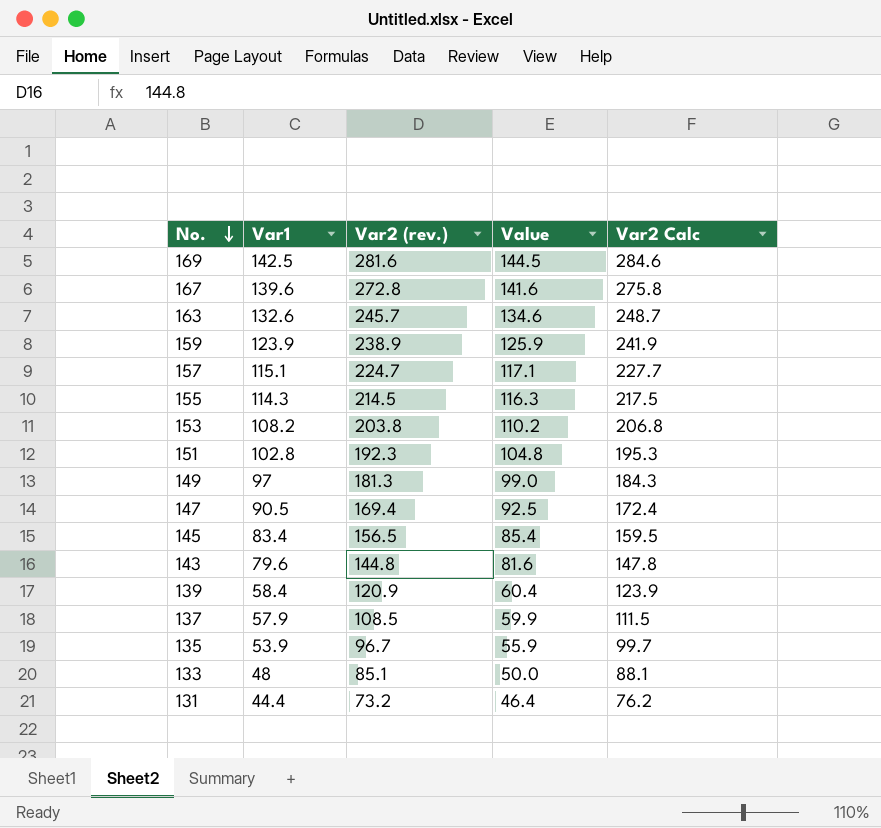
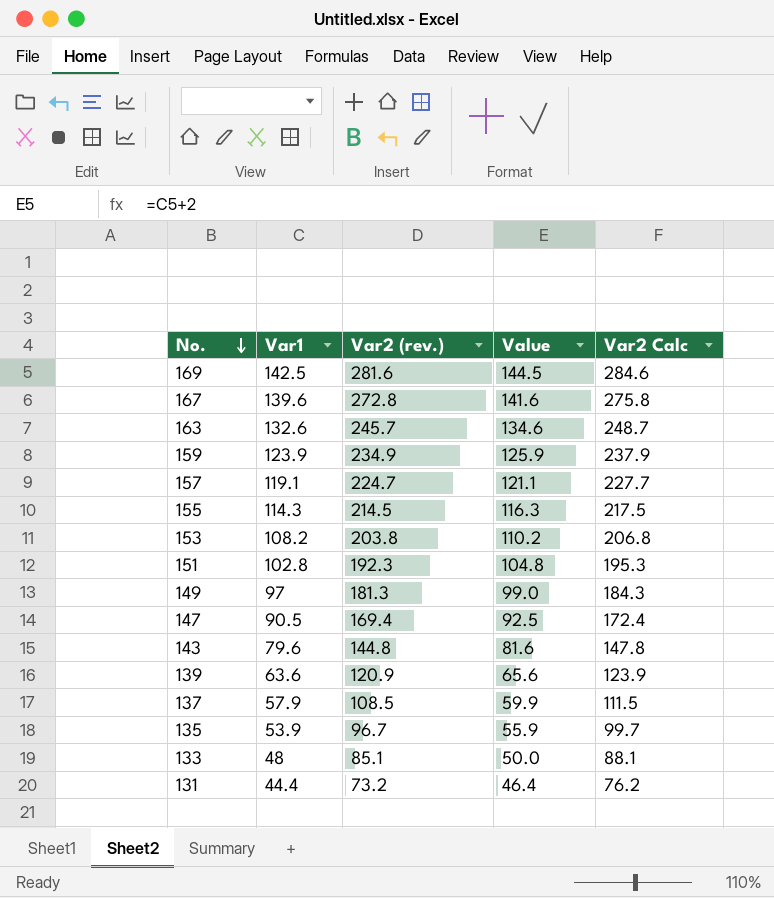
row 145: 83.4 | 156.5 | 85.4 | 159.5 -> none
159 | Var2 (rev.): 238.9 -> 234.9
159 | Var2 Calc: 241.9 -> 237.9
157 | Var1: 115.1 -> 119.1
157 | Value: 117.1 -> 121.1
139 | Var1: 58.4 -> 63.6
139 | Value: 60.4 -> 65.6

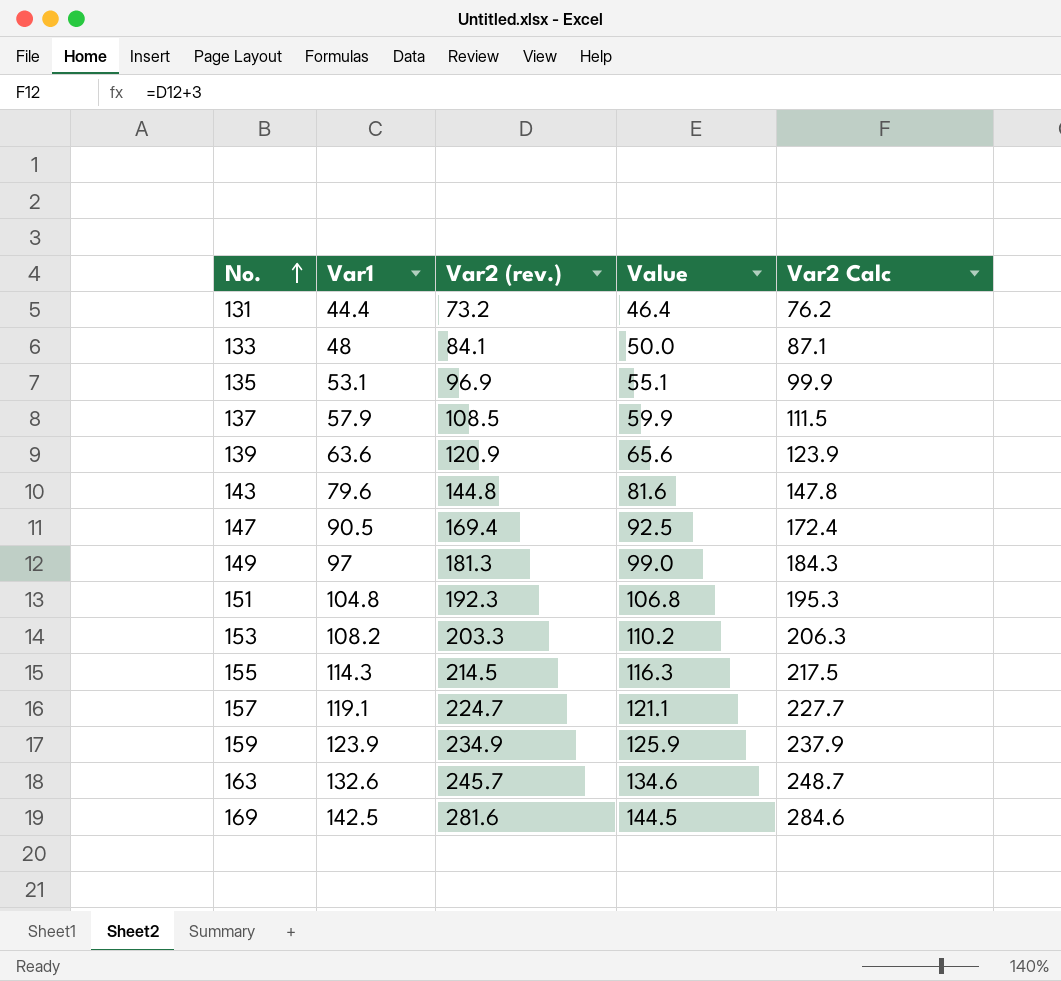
row order: No. descending -> No. ascending
row 167: 139.6 | 272.8 | 141.6 | 275.8 -> none
133 | Var2 (rev.): 85.1 -> 84.1
133 | Var2 Calc: 88.1 -> 87.1
135 | Var1: 53.9 -> 53.1
135 | Var2 (rev.): 96.7 -> 96.9
135 | Value: 55.9 -> 55.1
135 | Var2 Calc: 99.7 -> 99.9
151 | Var1: 102.8 -> 104.8
151 | Value: 104.8 -> 106.8
153 | Var2 (rev.): 203.8 -> 203.3
153 | Var2 Calc: 206.8 -> 206.3

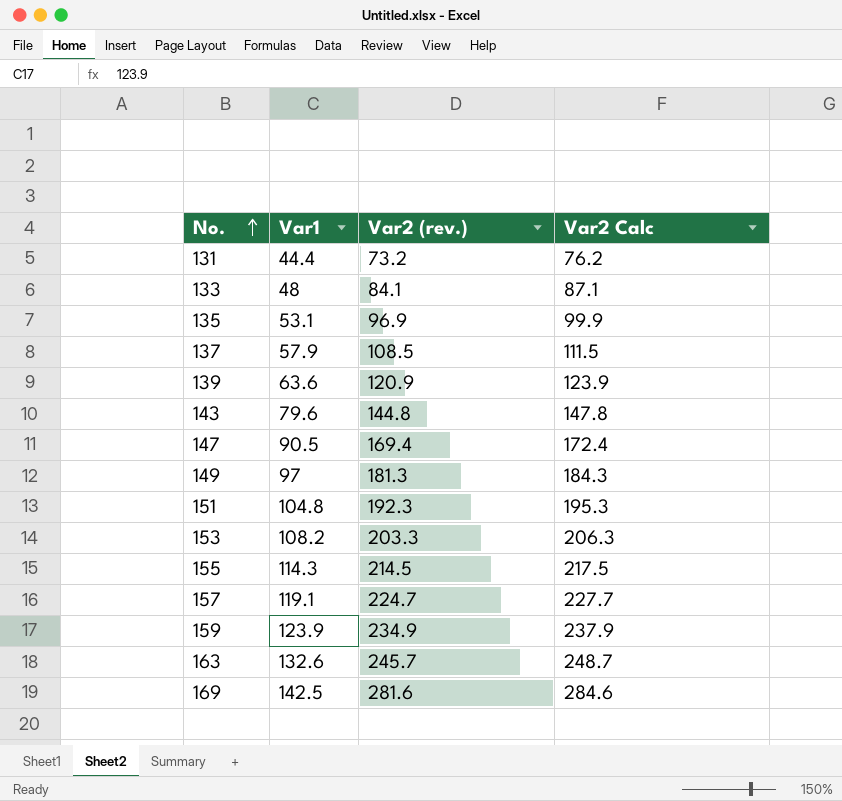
column Value | formula: [Var1] + 2 -> none

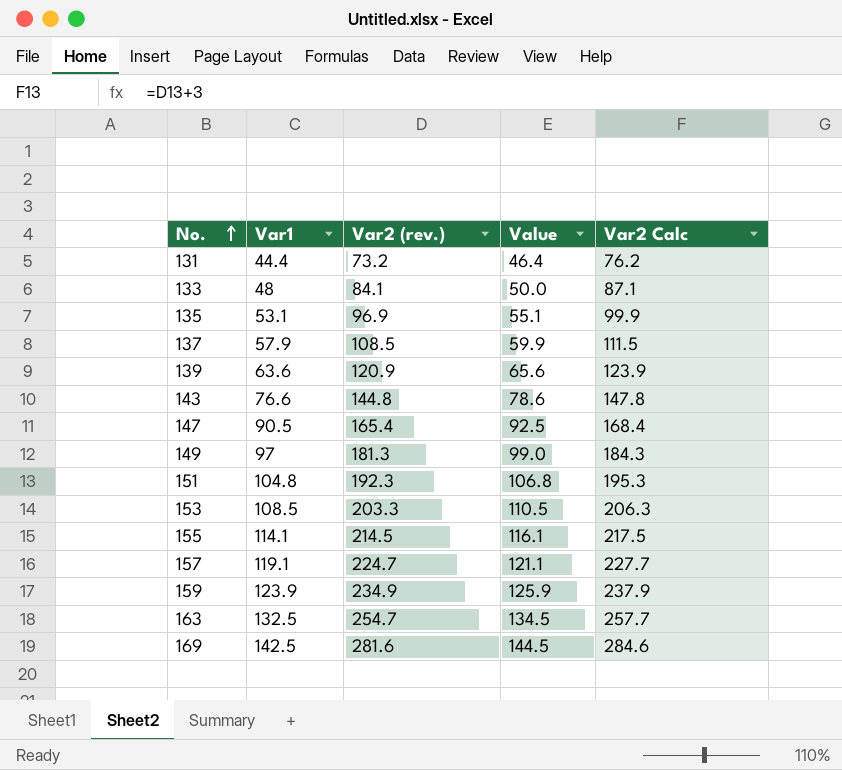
column Value | formula: none -> [Var1] + 2
143 | Var1: 79.6 -> 76.6
147 | Var2 (rev.): 169.4 -> 165.4
147 | Var2 Calc: 172.4 -> 168.4
153 | Var1: 108.2 -> 108.5
155 | Var1: 114.3 -> 114.1
163 | Var1: 132.6 -> 132.5
163 | Var2 (rev.): 245.7 -> 254.7
163 | Var2 Calc: 248.7 -> 257.7

